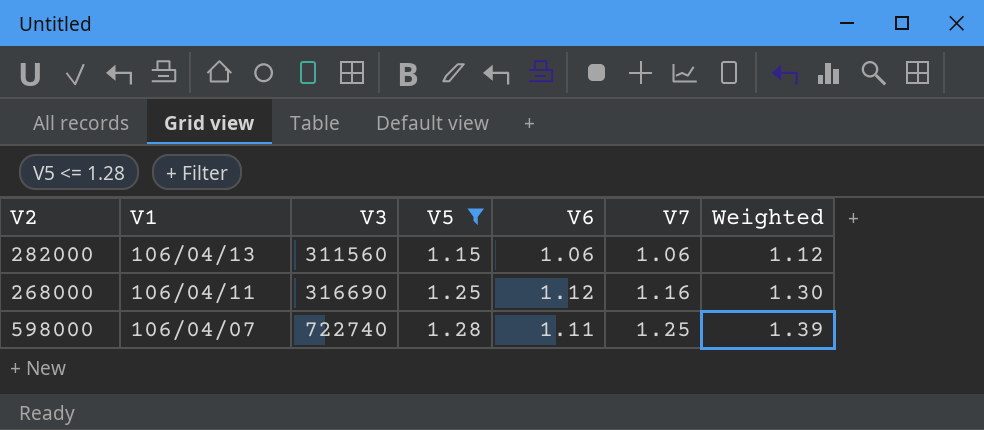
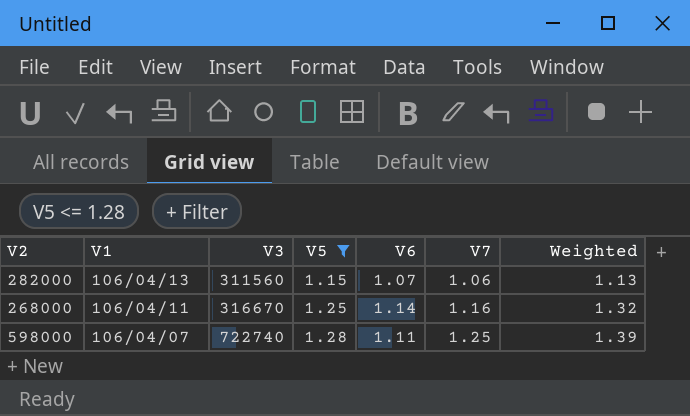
282000 | V6: 1.06 -> 1.07
282000 | Weighted: 1.12 -> 1.13
268000 | V3: 316690 -> 316670
268000 | V6: 1.12 -> 1.14
268000 | Weighted: 1.30 -> 1.32

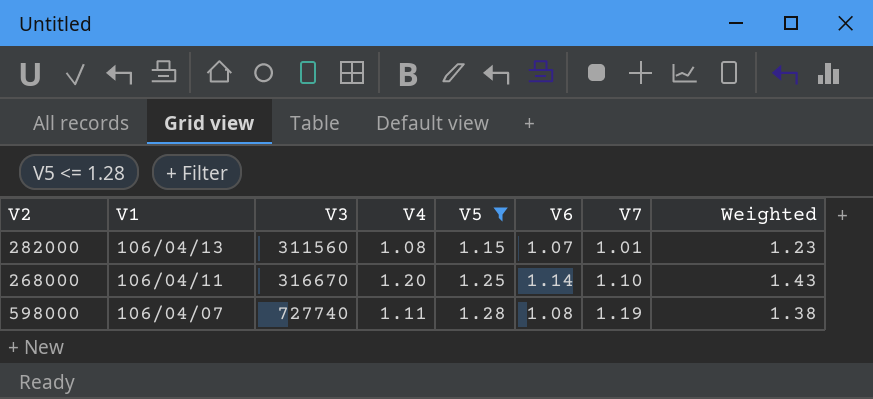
column V4 | position: none -> 4
column Weighted | formula: [V6] * [V7] -> [V5] * [V6]
282000 | V7: 1.06 -> 1.01
268000 | V7: 1.16 -> 1.10
598000 | V3: 722740 -> 727740
598000 | V6: 1.11 -> 1.08
598000 | V7: 1.25 -> 1.19

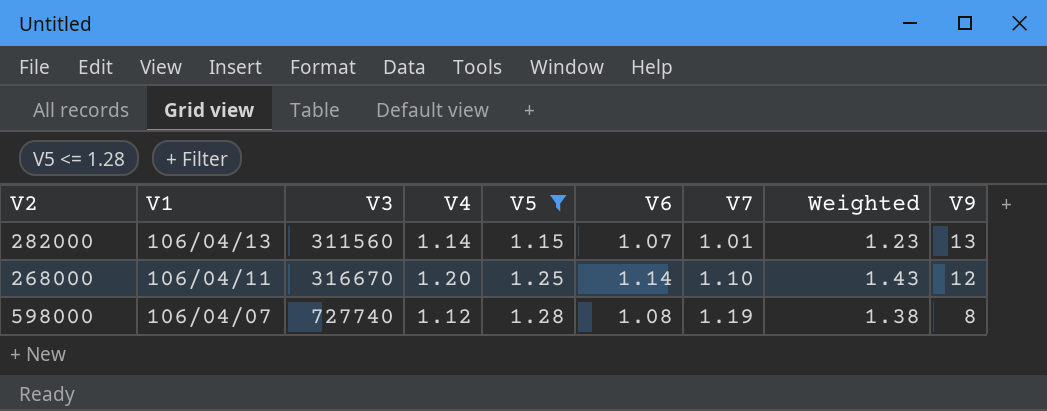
column V9 | position: none -> 9
282000 | V4: 1.08 -> 1.14
598000 | V4: 1.11 -> 1.12

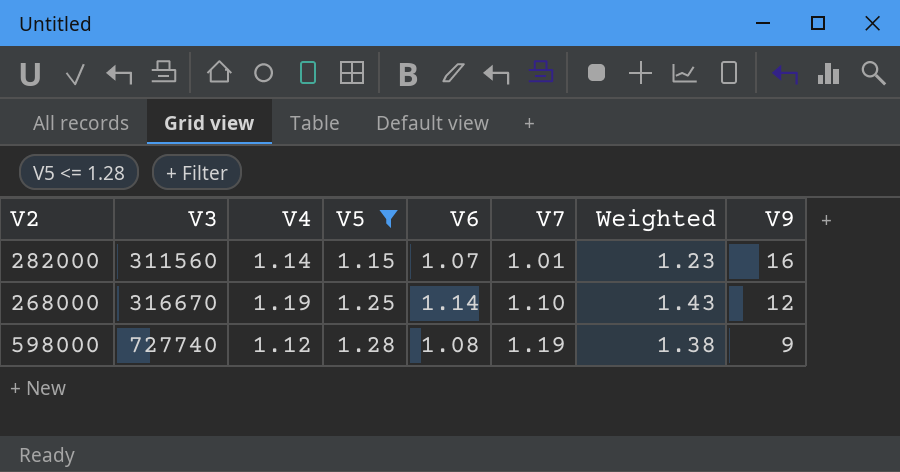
column V1 | position: 2 -> none
282000 | V9: 13 -> 16
268000 | V4: 1.20 -> 1.19
598000 | V9: 8 -> 9

